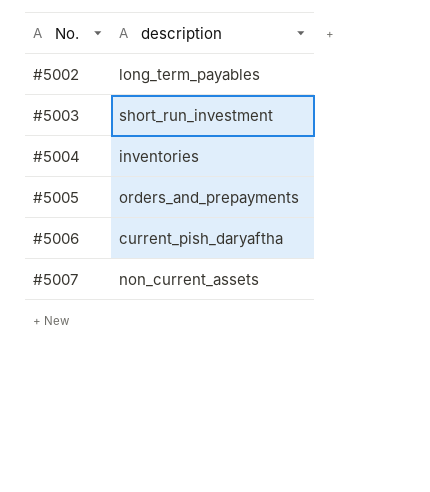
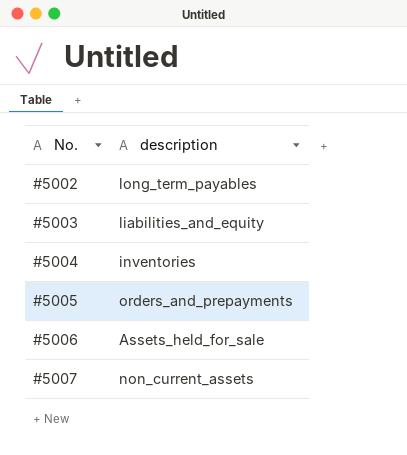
#5003 | description: short_run_investment -> liabilities_and_equity
#5006 | description: current_pish_daryaftha -> Assets_held_for_sale

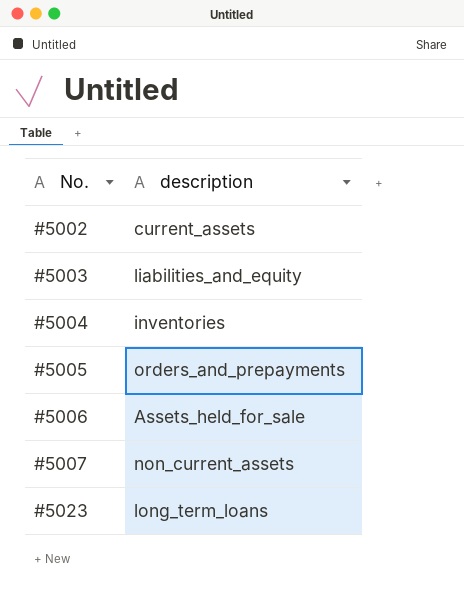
#5002 | description: long_term_payables -> current_assets
row #5023: none -> long_term_loans

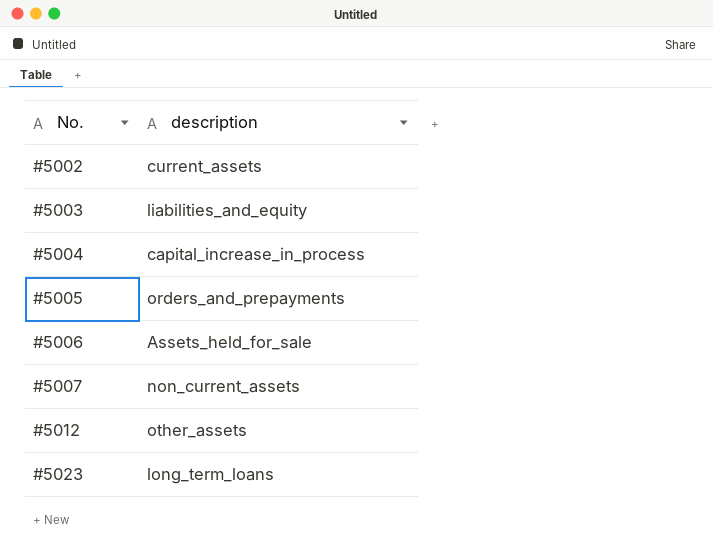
#5004 | description: inventories -> capital_increase_in_process
row #5012: none -> other_assets

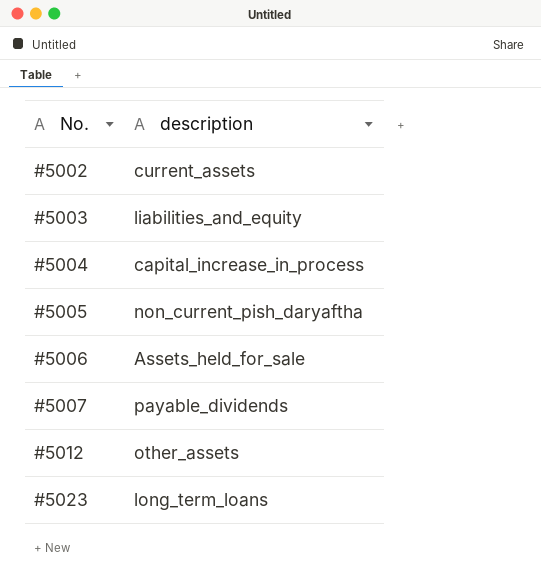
#5005 | description: orders_and_prepayments -> non_current_pish_daryaftha
#5007 | description: non_current_assets -> payable_dividends

